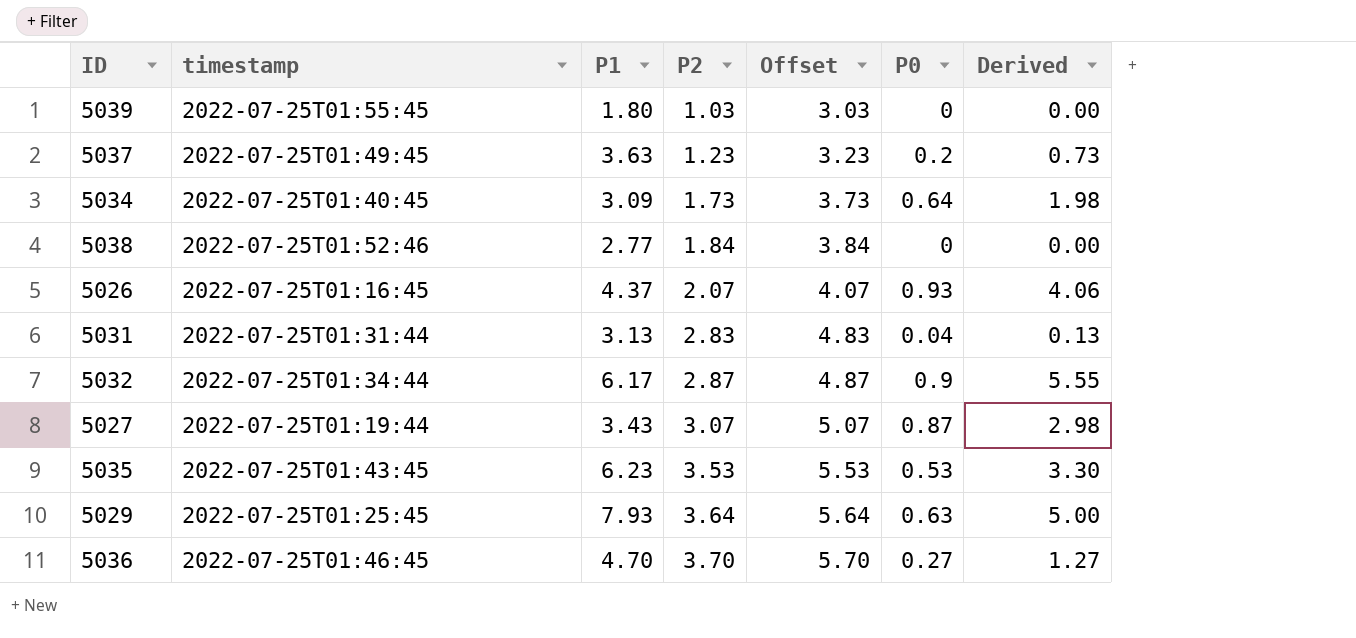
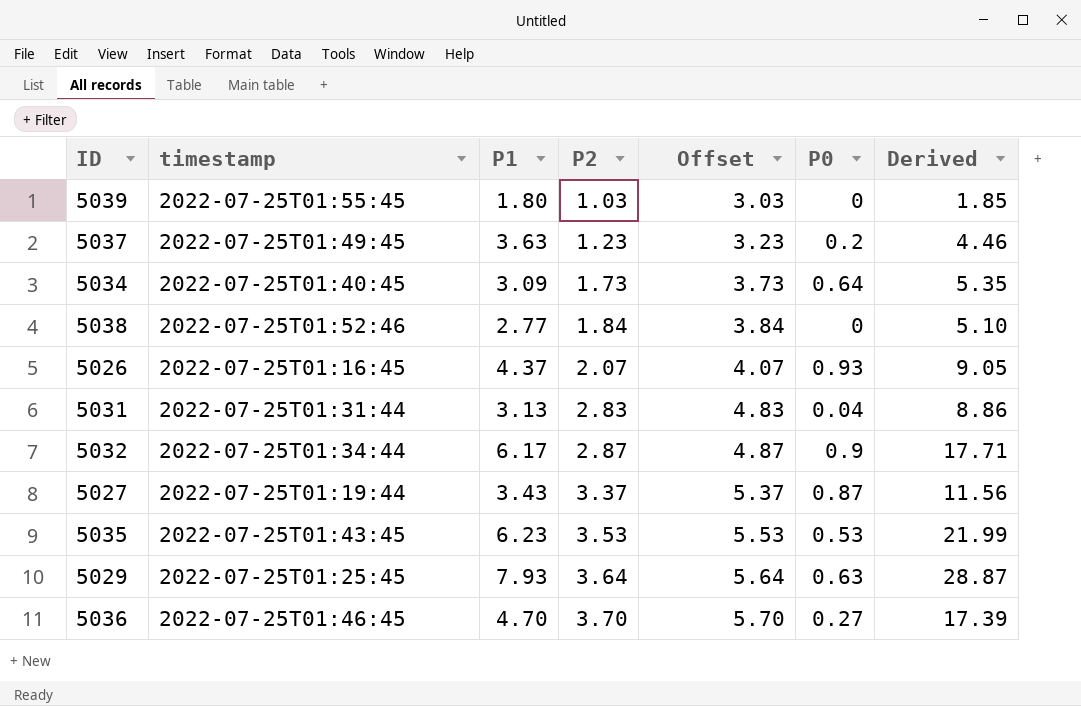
column Derived | formula: [P1] * [P0] -> [P1] * [P2]
5027 | P2: 3.07 -> 3.37
5027 | Offset: 5.07 -> 5.37

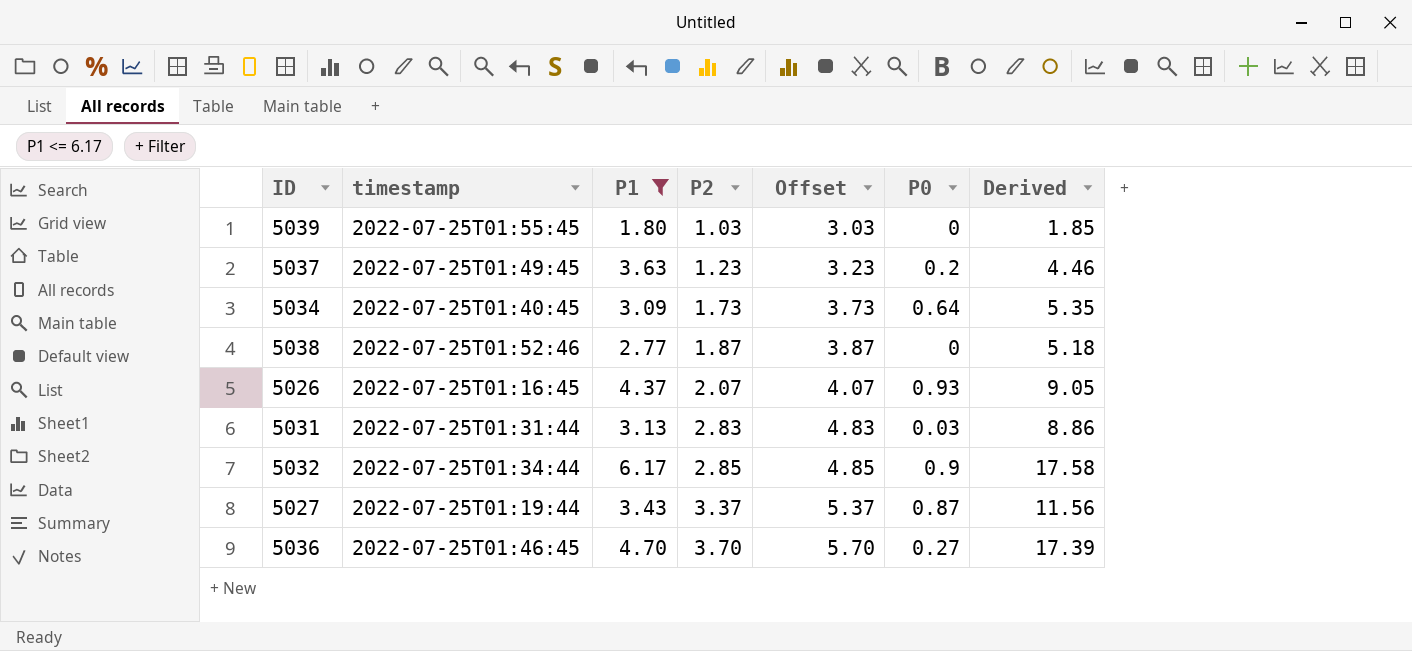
filter: none -> P1 <= 6.17
5038 | P2: 1.84 -> 1.87
5038 | Offset: 3.84 -> 3.87
5038 | Derived: 5.10 -> 5.18
5031 | P0: 0.04 -> 0.03
5032 | P2: 2.87 -> 2.85
5032 | Offset: 4.87 -> 4.85
5032 | Derived: 17.71 -> 17.58

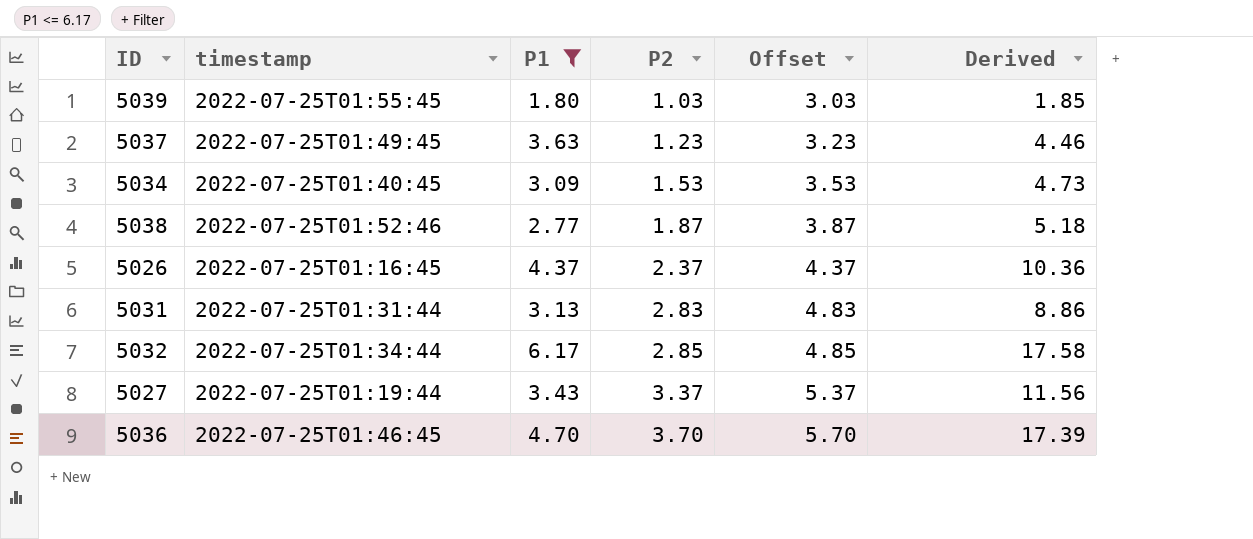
column P0 | position: 6 -> none
5034 | P2: 1.73 -> 1.53
5034 | Offset: 3.73 -> 3.53
5034 | Derived: 5.35 -> 4.73
5026 | P2: 2.07 -> 2.37
5026 | Offset: 4.07 -> 4.37
5026 | Derived: 9.05 -> 10.36

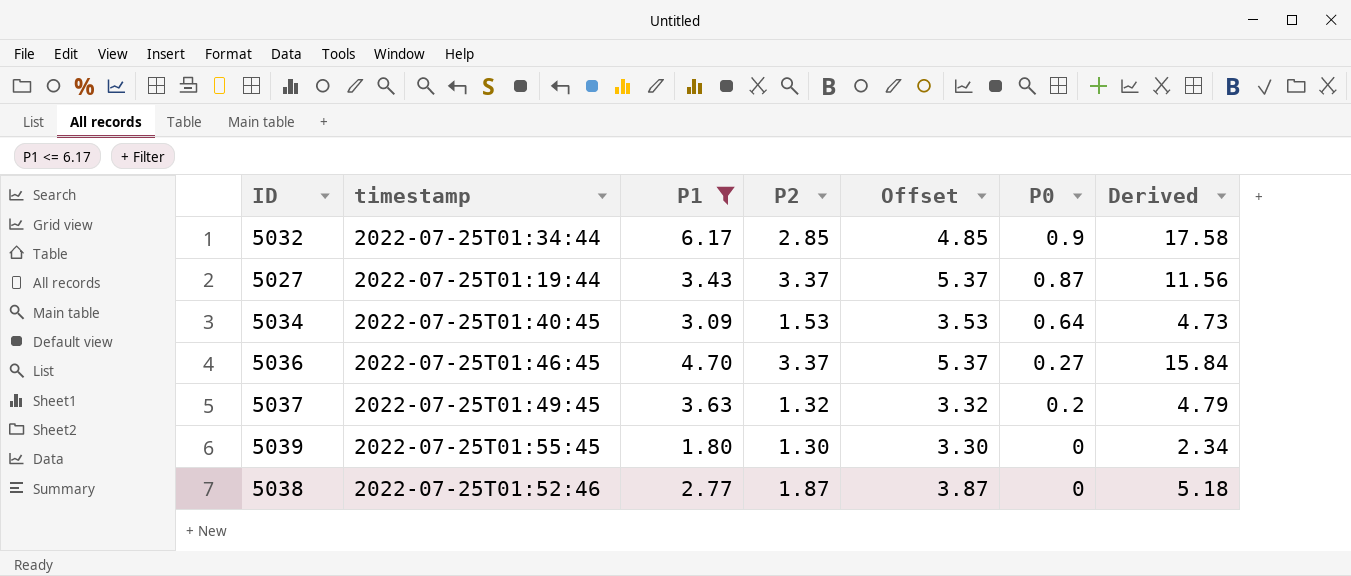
row order: P2 ascending -> P0 descending
column P0 | position: none -> 6
row 5026: 2022-07-25T01:16:45 | 4.37 | 2.37 | 4.37 | 10.36 -> none
row 5031: 2022-07-25T01:31:44 | 3.13 | 2.83 | 4.83 | 8.86 -> none
5036 | P2: 3.70 -> 3.37
5036 | Offset: 5.70 -> 5.37
5036 | Derived: 17.39 -> 15.84
5037 | P2: 1.23 -> 1.32
5037 | Offset: 3.23 -> 3.32
5037 | Derived: 4.46 -> 4.79
5039 | P2: 1.03 -> 1.30
5039 | Offset: 3.03 -> 3.30
5039 | Derived: 1.85 -> 2.34

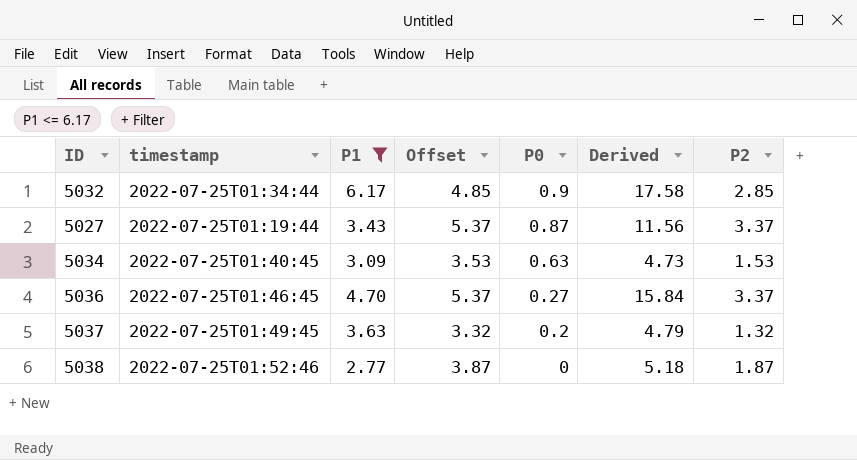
column P2 | position: 4 -> 7
row 5039: 2022-07-25T01:55:45 | 1.80 | 1.30 | 3.30 | 0 | 2.34 -> none
5034 | P0: 0.64 -> 0.63

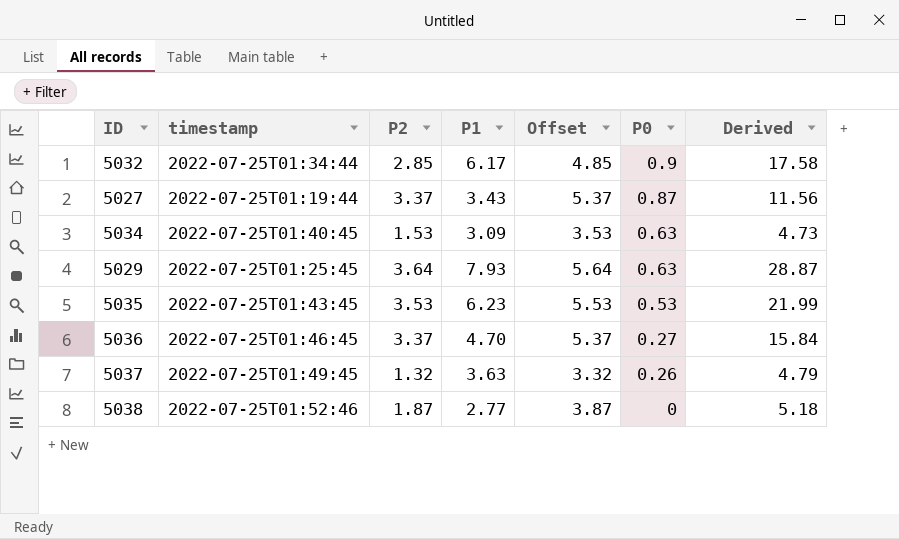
filter: P1 <= 6.17 -> none
column P2 | position: 7 -> 3
5037 | P0: 0.2 -> 0.26

